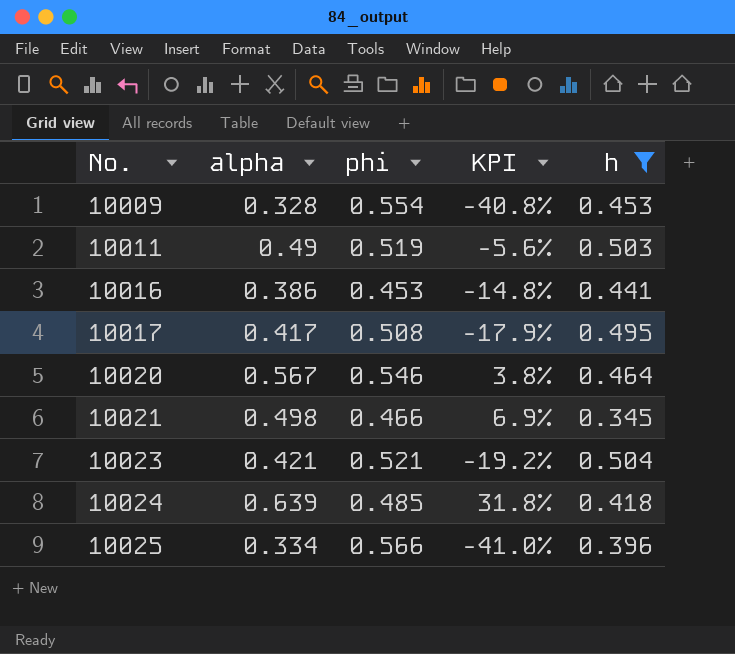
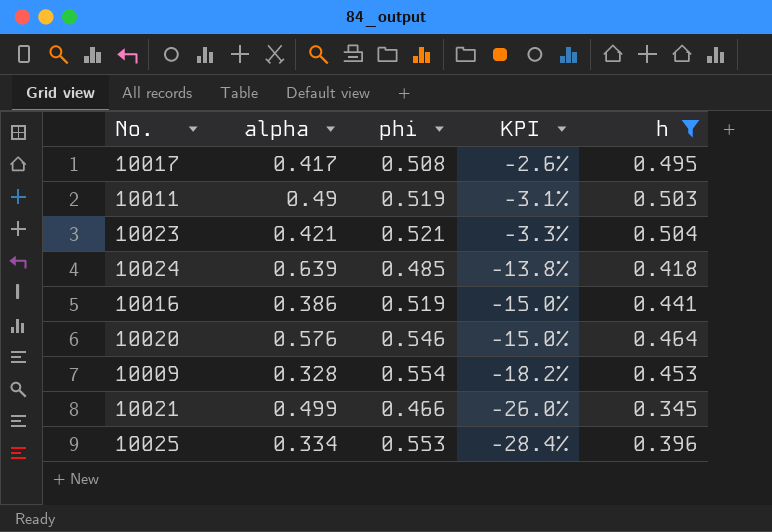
row order: No. ascending -> KPI descending
column KPI | formula: ([alpha] - [phi]) / [phi] -> ([h] - [phi]) / [phi]
10016 | phi: 0.453 -> 0.519
10020 | alpha: 0.567 -> 0.576
10021 | alpha: 0.498 -> 0.499
10025 | phi: 0.566 -> 0.553

